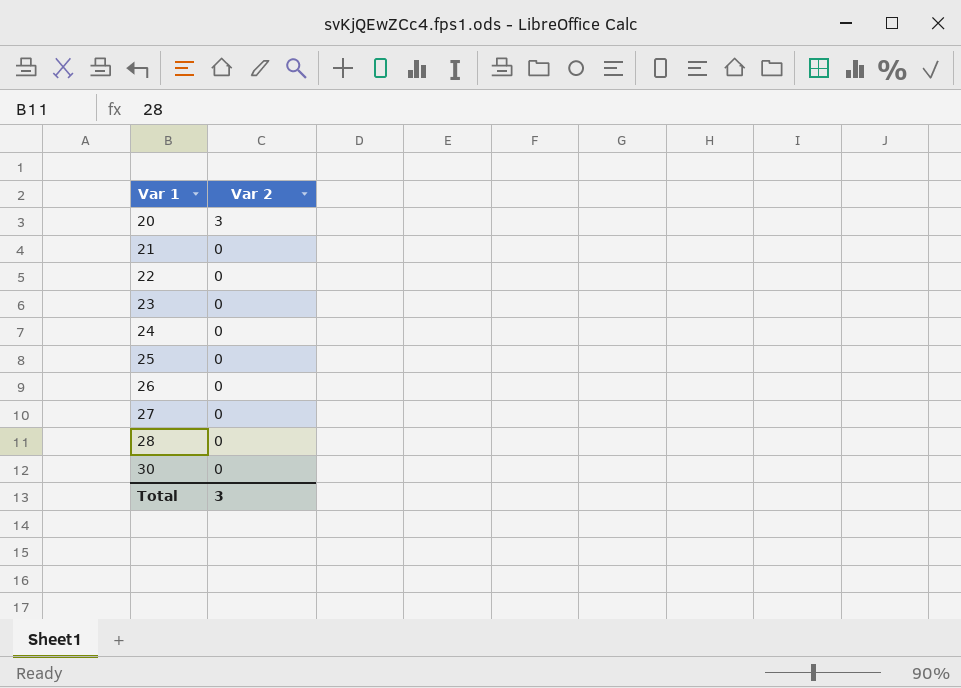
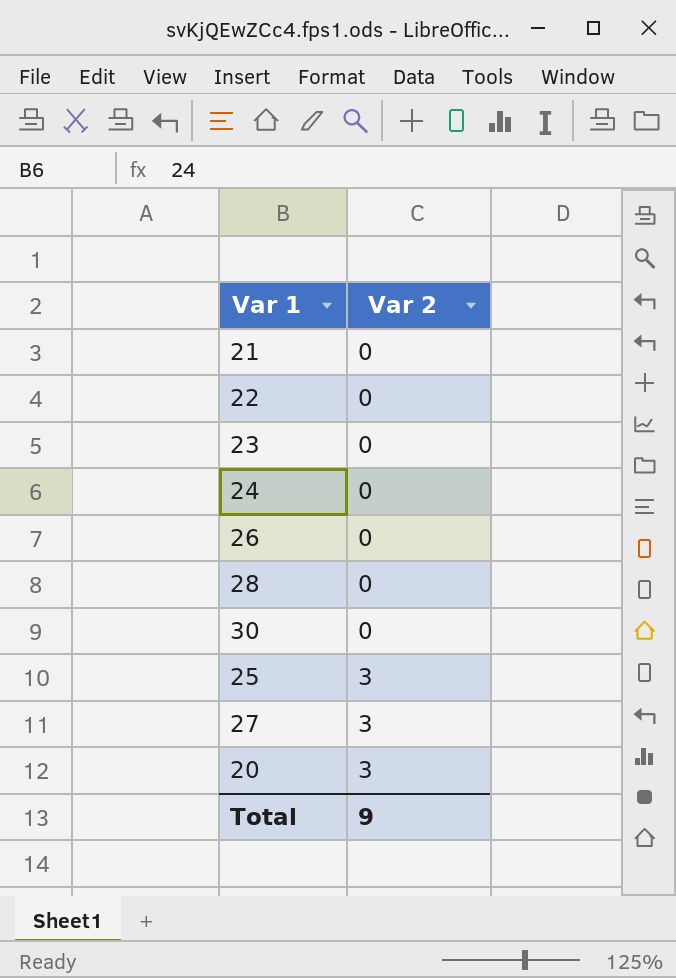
row order: Var 1 ascending -> Var 2 ascending
25 | Var 2: 0 -> 3
27 | Var 2: 0 -> 3
Total | Var 2: 3 -> 9

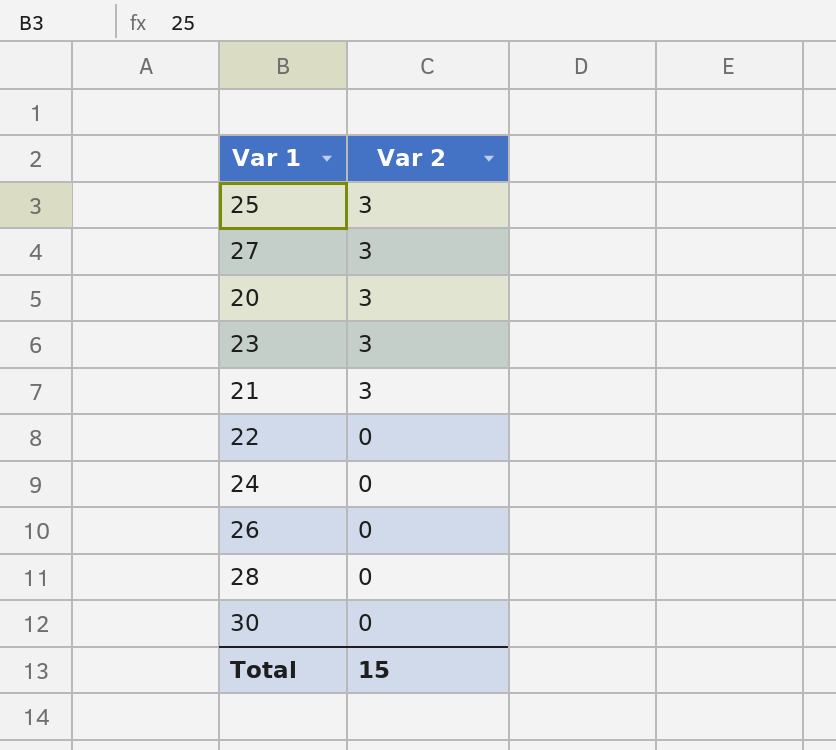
row order: Var 2 ascending -> Var 2 descending
23 | Var 2: 0 -> 3
21 | Var 2: 0 -> 3
Total | Var 2: 9 -> 15

